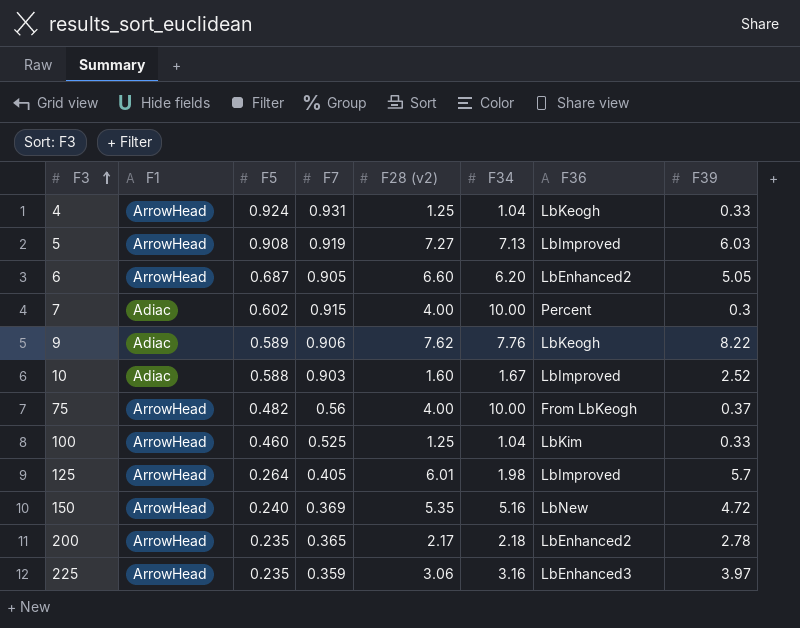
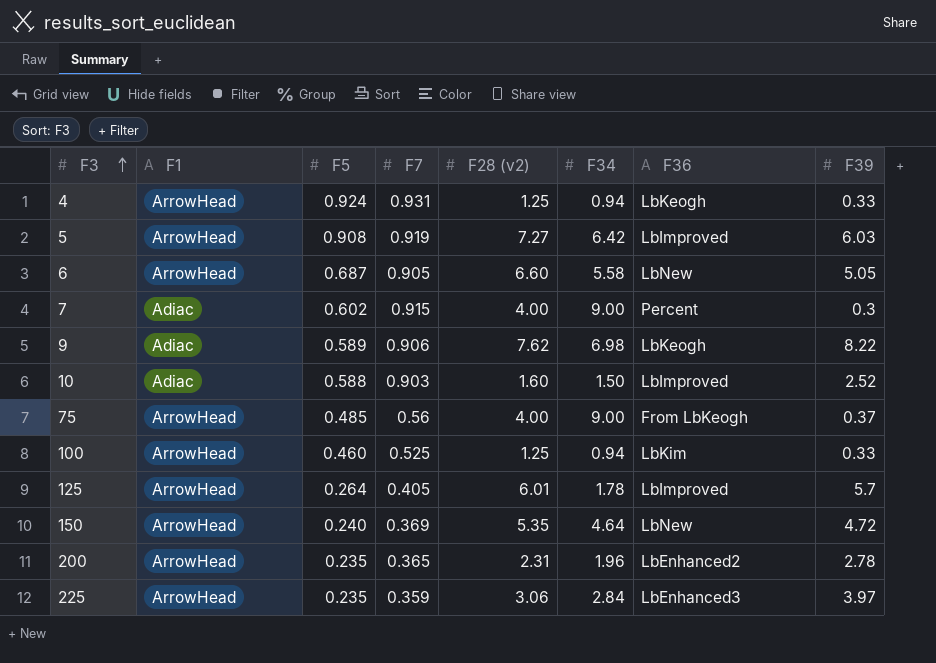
4 | F34: 1.04 -> 0.94
5 | F34: 7.13 -> 6.42
6 | F34: 6.20 -> 5.58
6 | F36: LbEnhanced2 -> LbNew
7 | F34: 10.00 -> 9.00
9 | F34: 7.76 -> 6.98
10 | F34: 1.67 -> 1.50
75 | F5: 0.482 -> 0.485
75 | F34: 10.00 -> 9.00
100 | F34: 1.04 -> 0.94
125 | F34: 1.98 -> 1.78
150 | F34: 5.16 -> 4.64
200 | F28 (v2): 2.17 -> 2.31
200 | F34: 2.18 -> 1.96
225 | F34: 3.16 -> 2.84

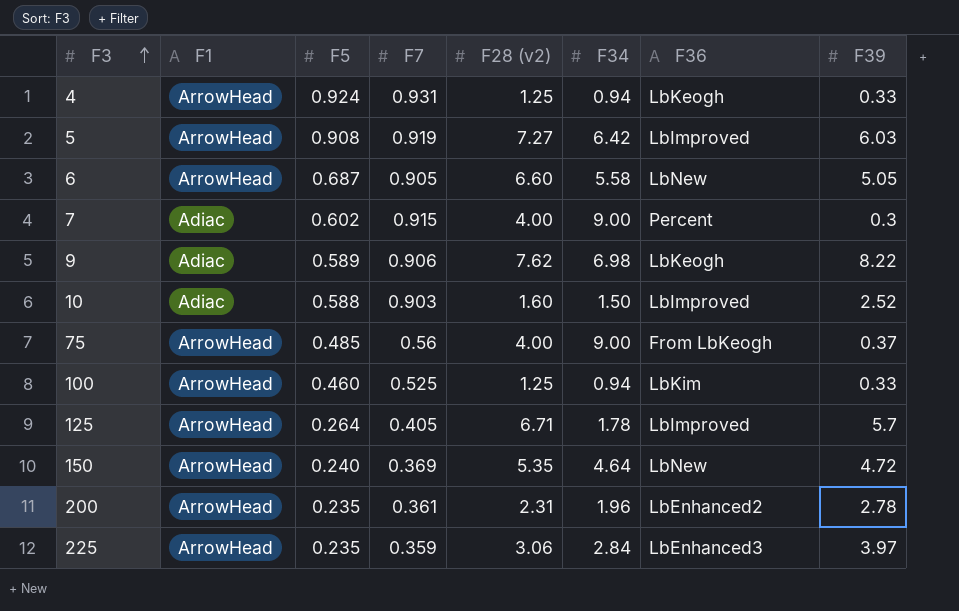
125 | F28 (v2): 6.01 -> 6.71
200 | F7: 0.365 -> 0.361

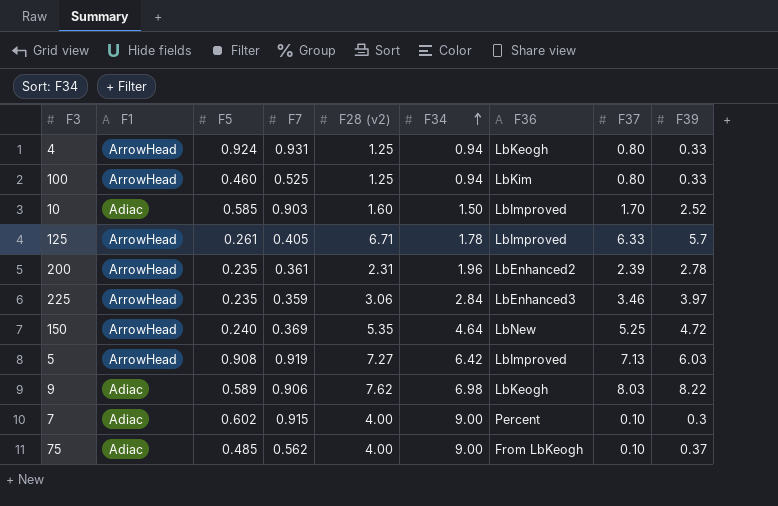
row order: F3 ascending -> F34 ascending
column F37 | position: none -> 8
row 6: ArrowHead | 0.687 | 0.905 | 6.60 | 5.58 | LbNew | 5.05 -> none
10 | F5: 0.588 -> 0.585
125 | F5: 0.264 -> 0.261
75 | F1: ArrowHead -> Adiac
75 | F7: 0.56 -> 0.562

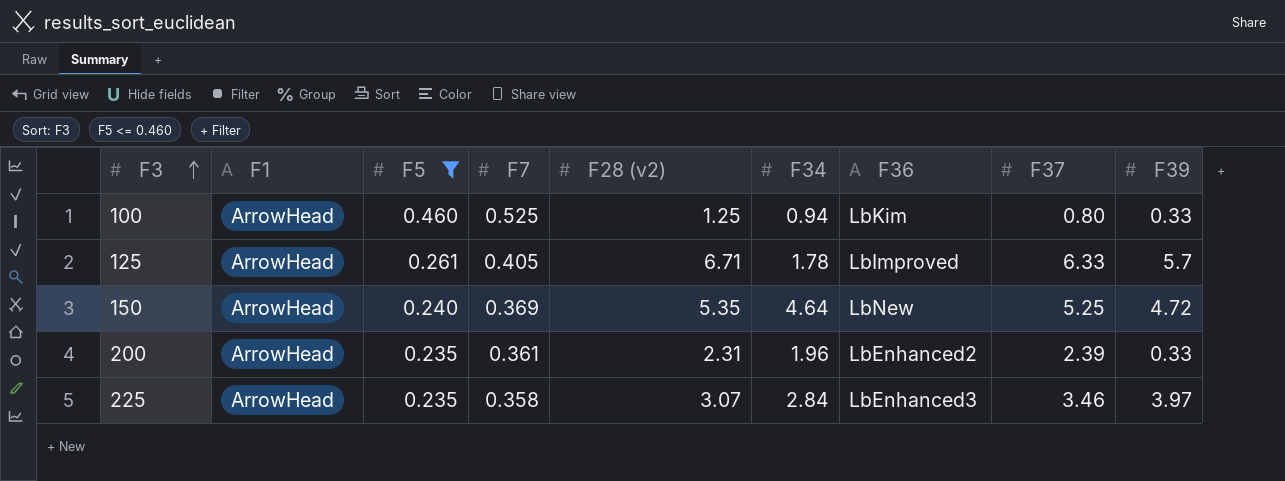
filter: none -> F5 <= 0.460
row order: F34 ascending -> F3 ascending
200 | F39: 2.78 -> 0.33
225 | F7: 0.359 -> 0.358
225 | F28 (v2): 3.06 -> 3.07

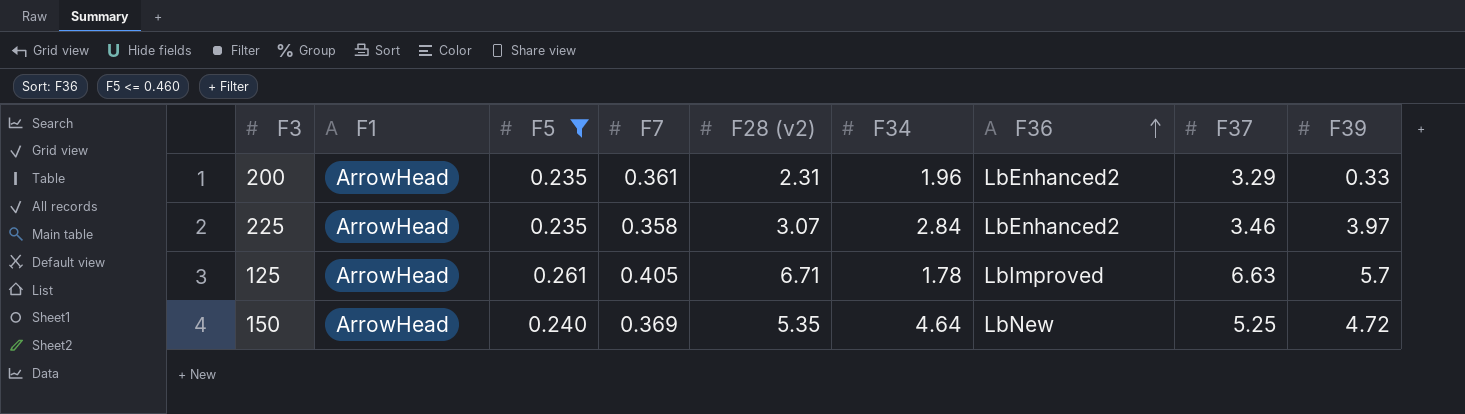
row order: F3 ascending -> F36 ascending
row 100: ArrowHead | 0.460 | 0.525 | 1.25 | 0.94 | LbKim | 0.80 | 0.33 -> none
200 | F37: 2.39 -> 3.29
225 | F36: LbEnhanced3 -> LbEnhanced2
125 | F37: 6.33 -> 6.63

